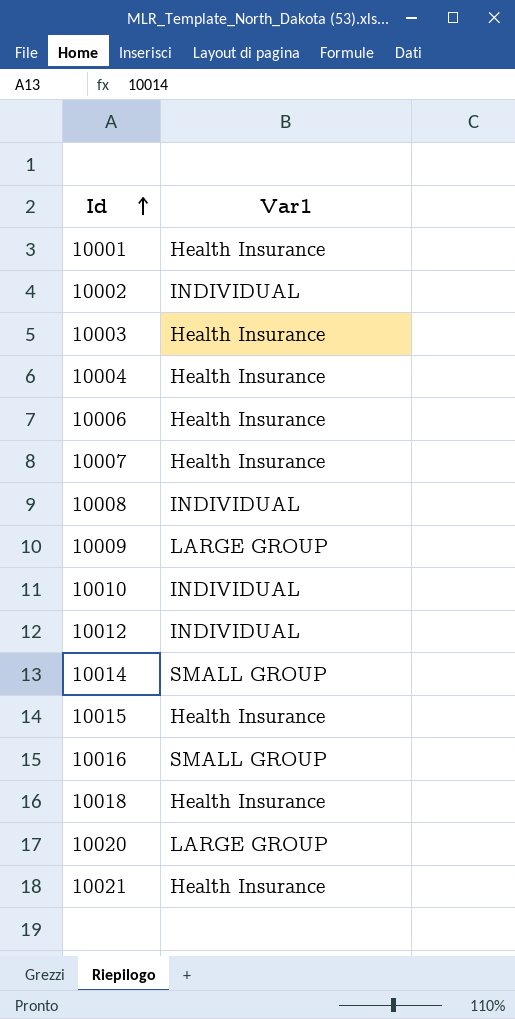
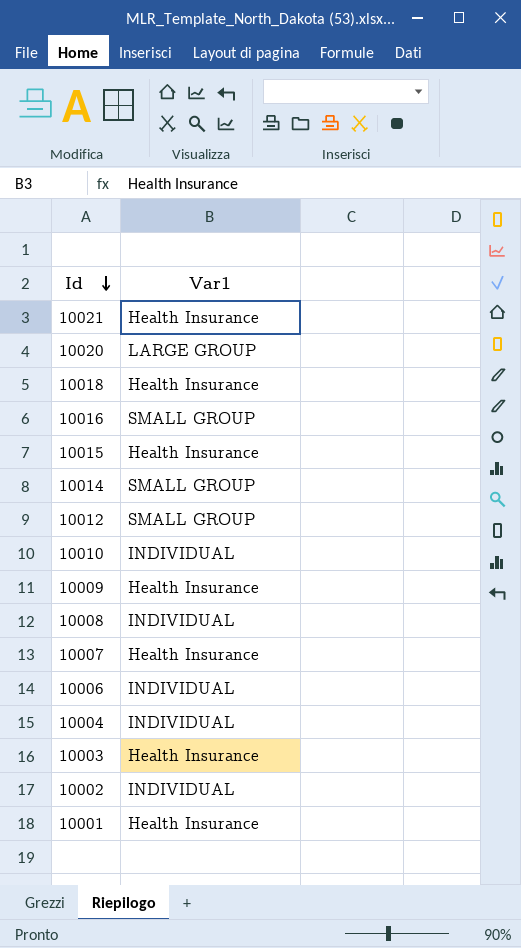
row order: Id ascending -> Id descending
10012 | Var1: INDIVIDUAL -> SMALL GROUP
10009 | Var1: LARGE GROUP -> Health Insurance
10006 | Var1: Health Insurance -> INDIVIDUAL
10004 | Var1: Health Insurance -> INDIVIDUAL

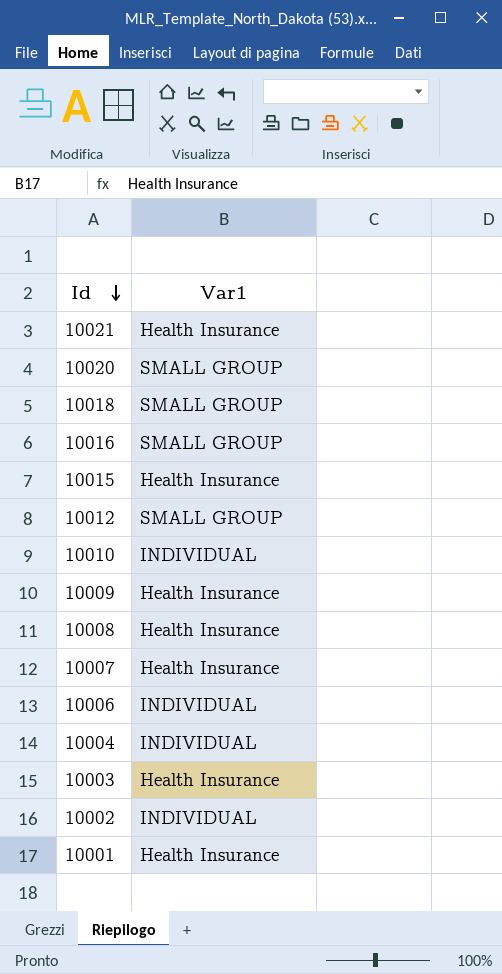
row 10014: SMALL GROUP -> none
10020 | Var1: LARGE GROUP -> SMALL GROUP
10018 | Var1: Health Insurance -> SMALL GROUP
10008 | Var1: INDIVIDUAL -> Health Insurance

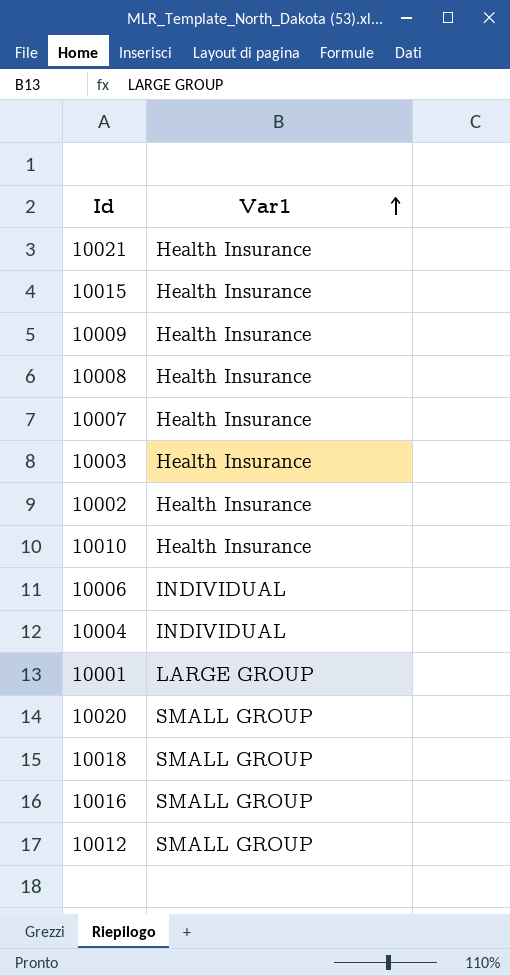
row order: Id descending -> Var1 ascending
10002 | Var1: INDIVIDUAL -> Health Insurance
10010 | Var1: INDIVIDUAL -> Health Insurance
10001 | Var1: Health Insurance -> LARGE GROUP

